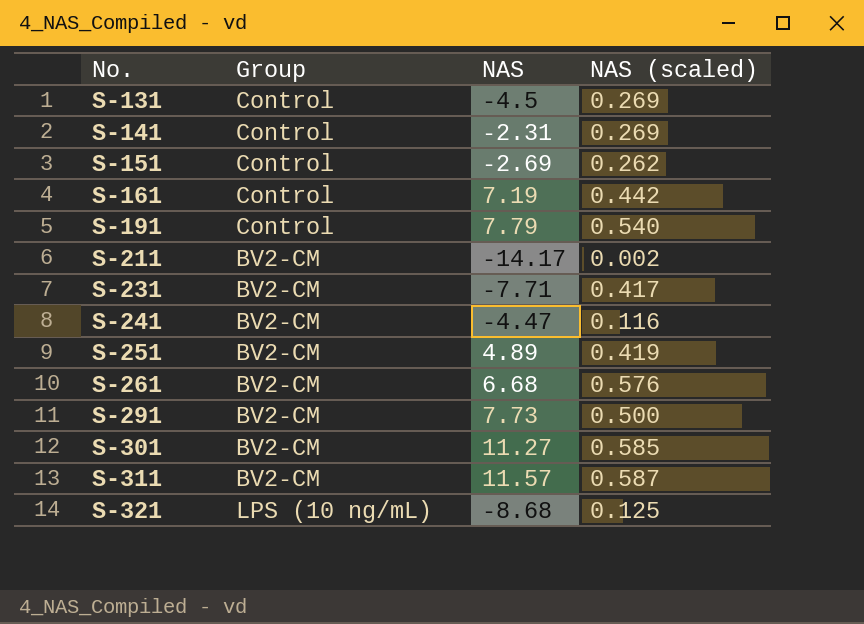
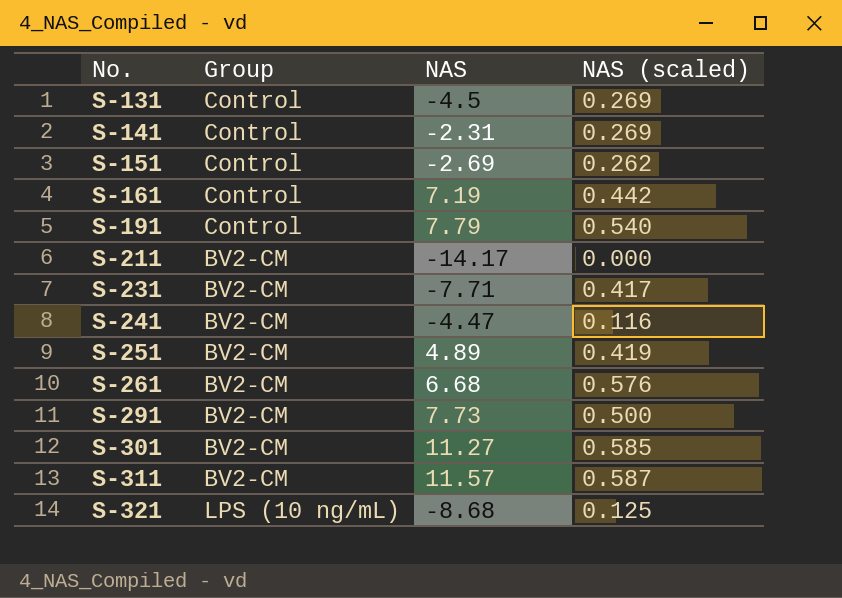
S-211 | NAS (scaled): 0.002 -> 0.000

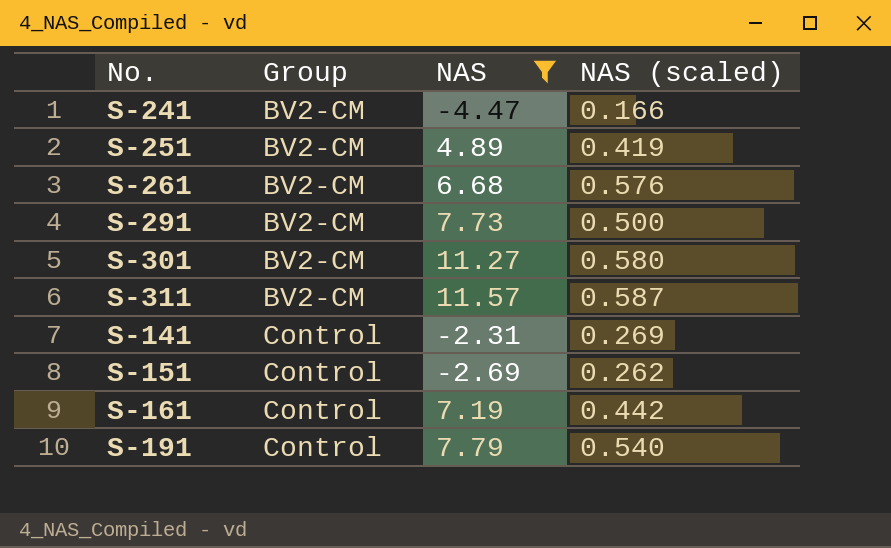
filter: none -> NAS >= -4.47
row order: No. ascending -> Group ascending
S-241 | NAS (scaled): 0.116 -> 0.166
S-301 | NAS (scaled): 0.585 -> 0.580

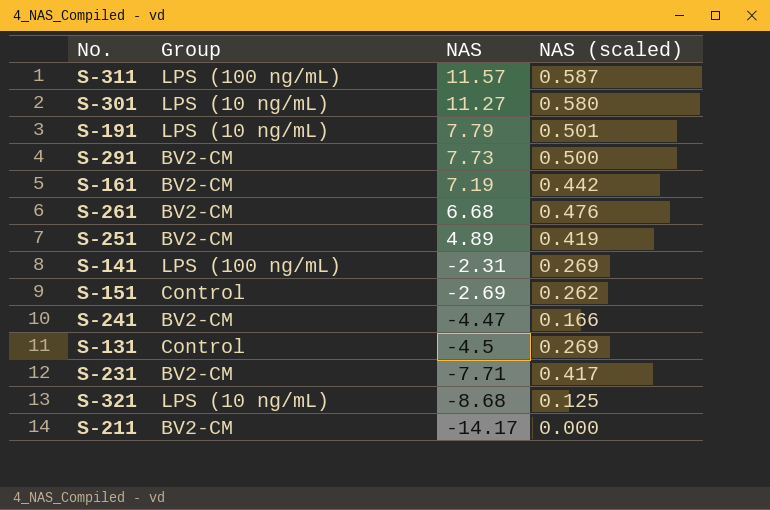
filter: NAS >= -4.47 -> none
row order: Group ascending -> NAS descending
S-311 | Group: BV2-CM -> LPS (100 ng/mL)
S-301 | Group: BV2-CM -> LPS (10 ng/mL)
S-191 | Group: Control -> LPS (10 ng/mL)
S-191 | NAS (scaled): 0.540 -> 0.501
S-161 | Group: Control -> BV2-CM
S-261 | NAS (scaled): 0.576 -> 0.476
S-141 | Group: Control -> LPS (100 ng/mL)

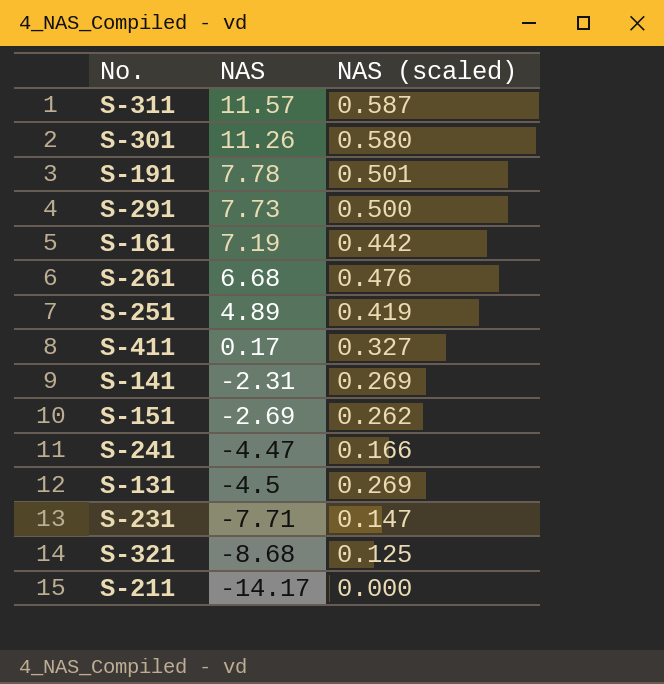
column Group | position: 2 -> none
S-301 | NAS: 11.27 -> 11.26
S-191 | NAS: 7.79 -> 7.78
row S-411: none -> 0.17 | 0.327
S-231 | NAS (scaled): 0.417 -> 0.147

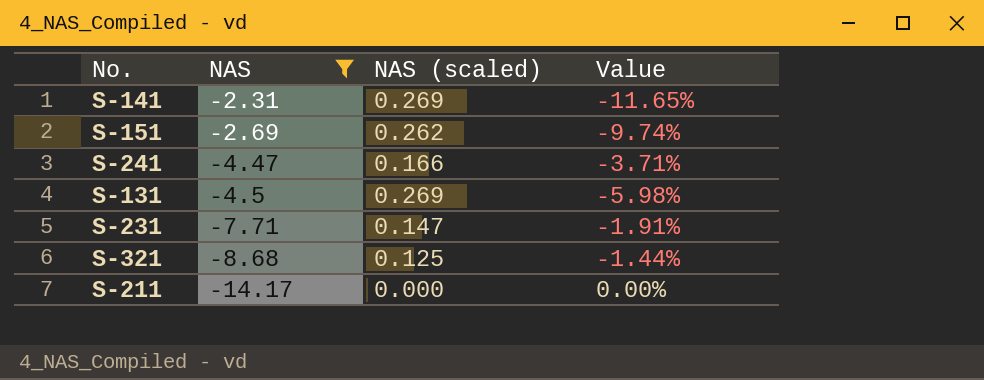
filter: none -> NAS <= -2.31
column Value | formula: none -> [NAS (scaled)] / [NAS]

